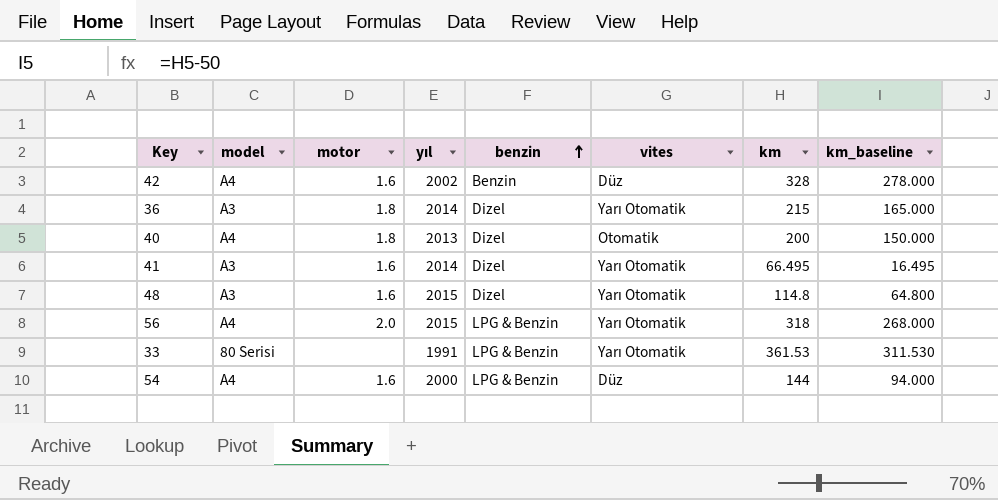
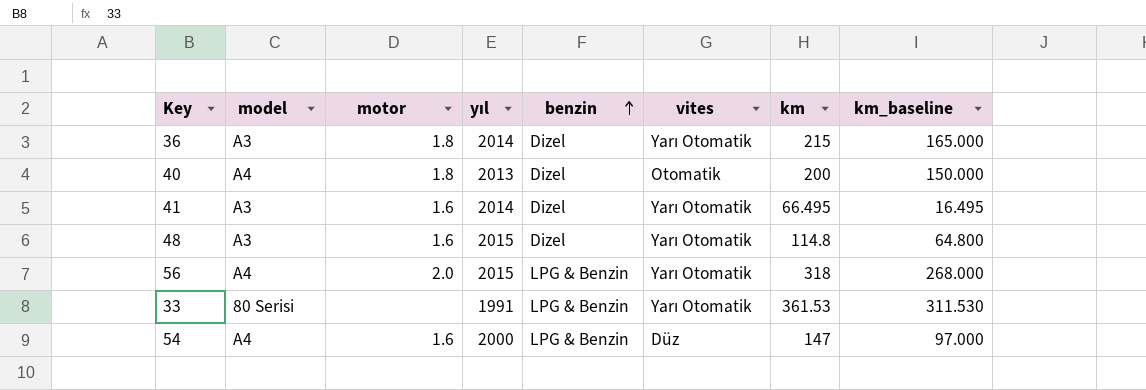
row 42: A4 | 1.6 | 2002 | Benzin | Düz | 328 | 278.000 -> none
54 | km: 144 -> 147
54 | km_baseline: 94.000 -> 97.000

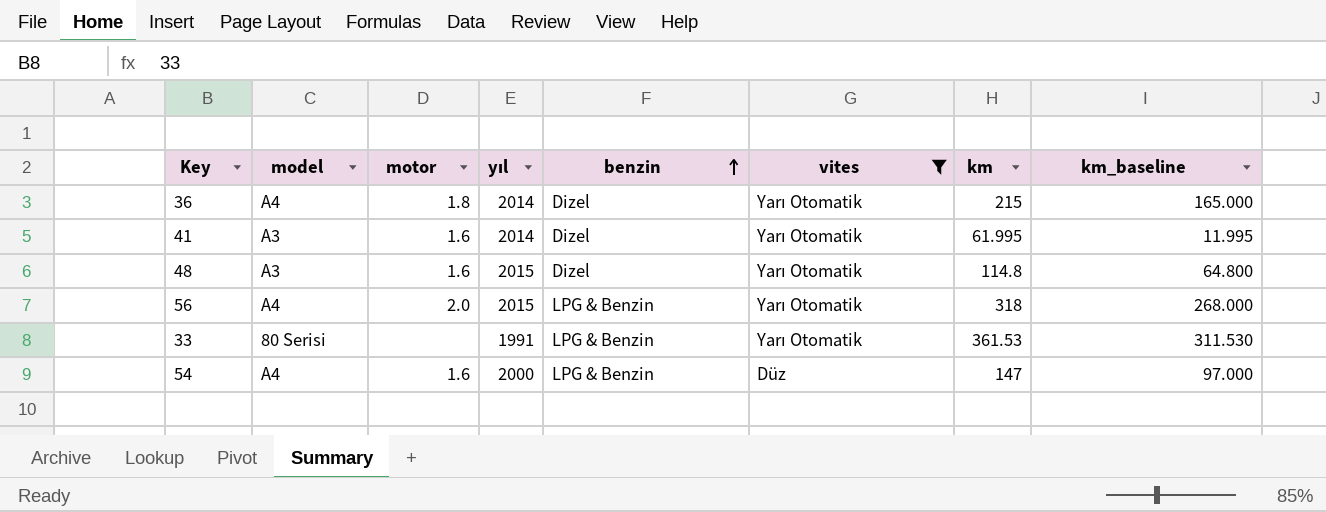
filter: none -> vites != Otomatik
36 | model: A3 -> A4
41 | km: 66.495 -> 61.995
41 | km_baseline: 16.495 -> 11.995

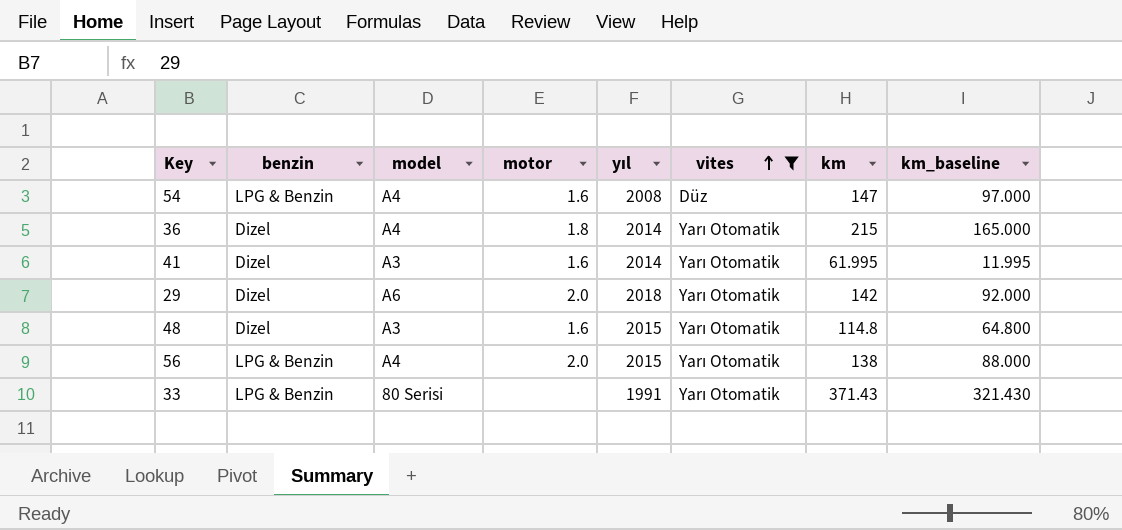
row order: benzin ascending -> vites ascending
column benzin | position: 5 -> 2
54 | yıl: 2000 -> 2008
row 29: none -> Dizel | A6 | 2.0 | 2018 | Yarı Otomatik | 142 | 92.000
56 | km: 318 -> 138
56 | km_baseline: 268.000 -> 88.000
33 | km: 361.53 -> 371.43
33 | km_baseline: 311.530 -> 321.430

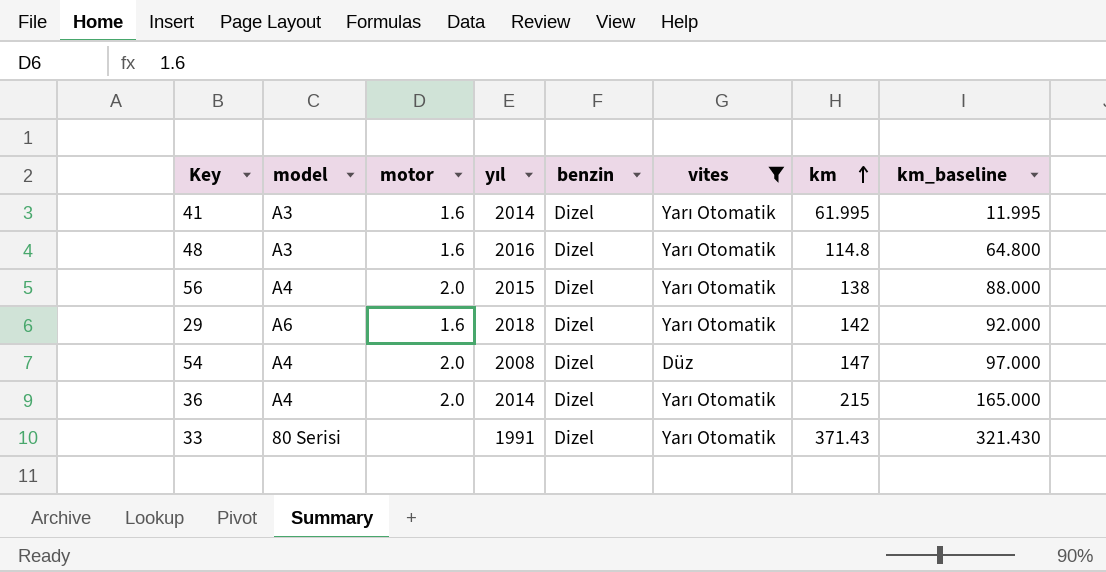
row order: vites ascending -> km ascending
column benzin | position: 2 -> 5
48 | yıl: 2015 -> 2016
56 | benzin: LPG & Benzin -> Dizel
29 | motor: 2.0 -> 1.6
54 | motor: 1.6 -> 2.0
54 | benzin: LPG & Benzin -> Dizel
36 | motor: 1.8 -> 2.0
33 | benzin: LPG & Benzin -> Dizel

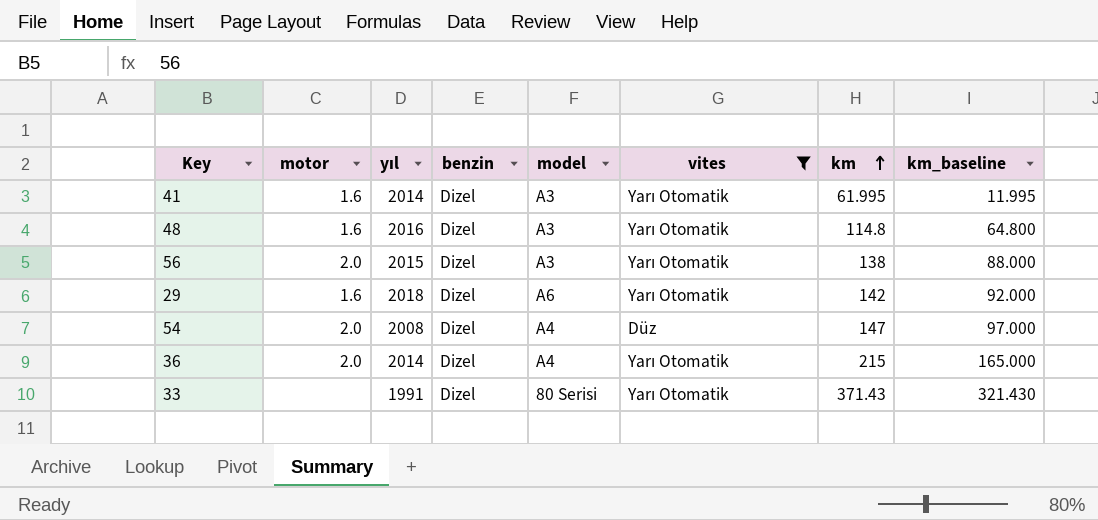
column model | position: 2 -> 5
56 | model: A4 -> A3

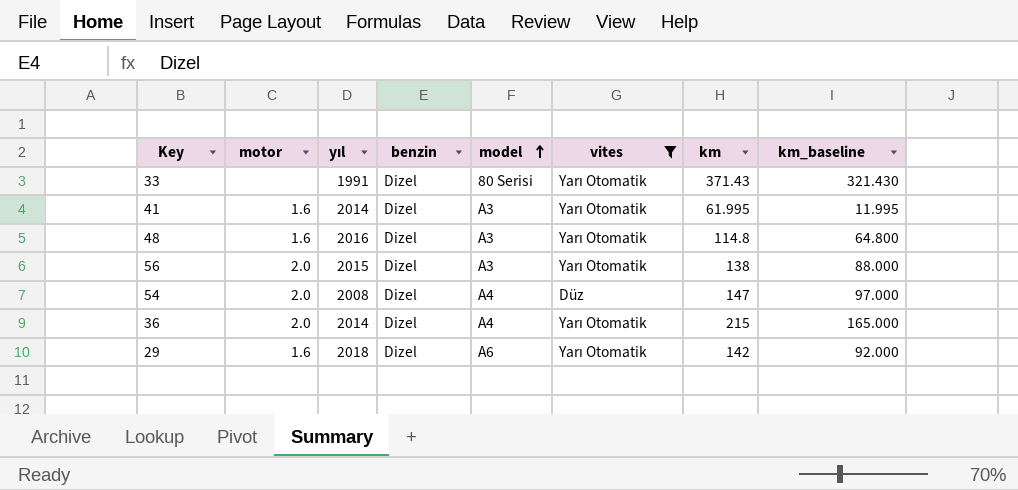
row order: km ascending -> model ascending

